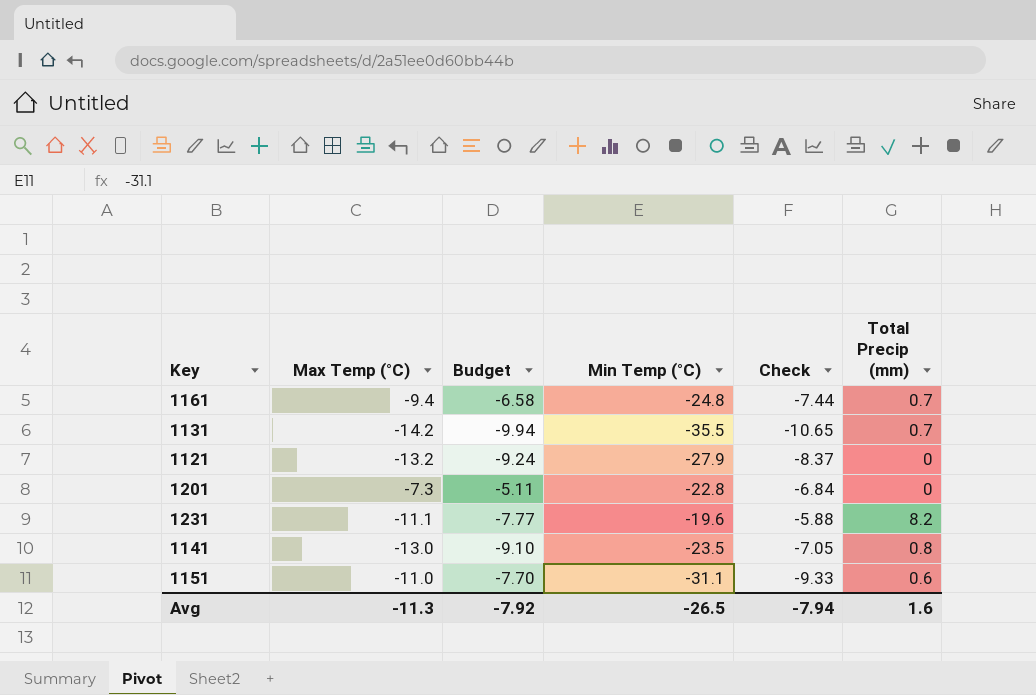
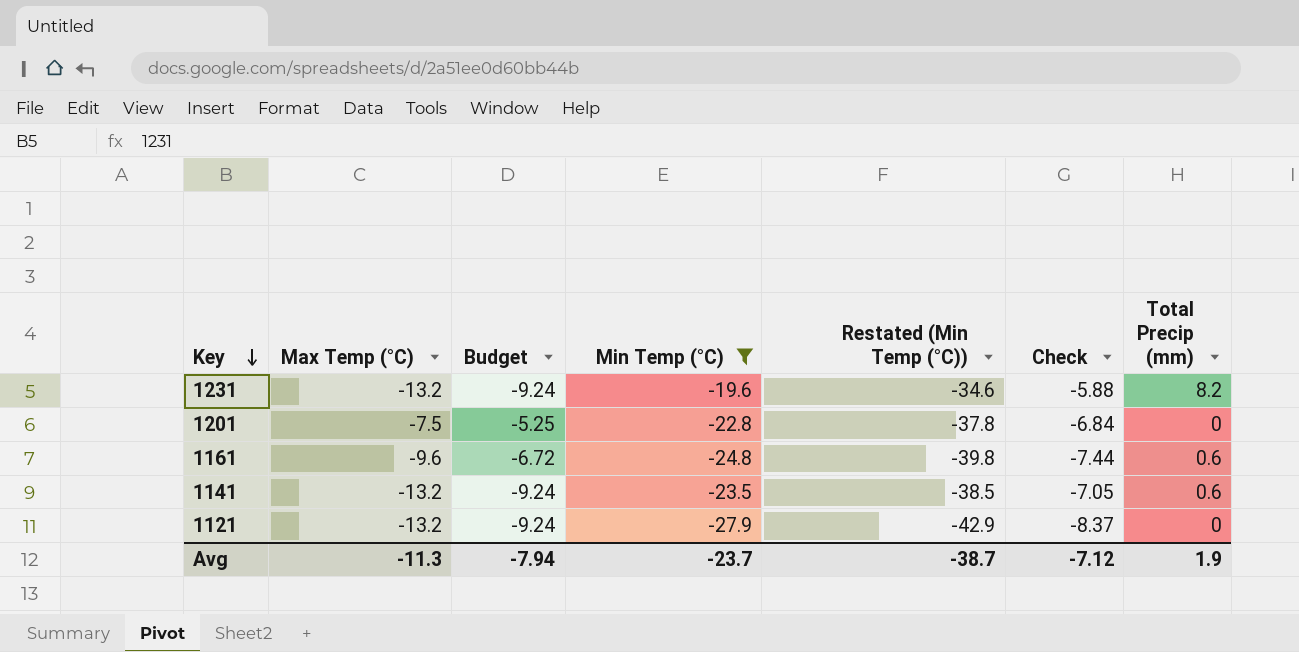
filter: none -> Min Temp (°C) >= -27.9
row order: none -> Key descending
column Restated (Min Temp (°C)) | formula: none -> [Min Temp (°C)] - 15
1231 | Max Temp (°C): -11.1 -> -13.2
1231 | Budget: -7.77 -> -9.24
1201 | Max Temp (°C): -7.3 -> -7.5
1201 | Budget: -5.11 -> -5.25
1161 | Max Temp (°C): -9.4 -> -9.6
1161 | Budget: -6.58 -> -6.72
1161 | Total Precip (mm): 0.7 -> 0.6
1141 | Max Temp (°C): -13.0 -> -13.2
1141 | Budget: -9.10 -> -9.24
1141 | Total Precip (mm): 0.8 -> 0.6
Avg | Budget: -7.92 -> -7.94
Avg | Min Temp (°C): -26.5 -> -23.7
Avg | Check: -7.94 -> -7.12
Avg | Total Precip (mm): 1.6 -> 1.9

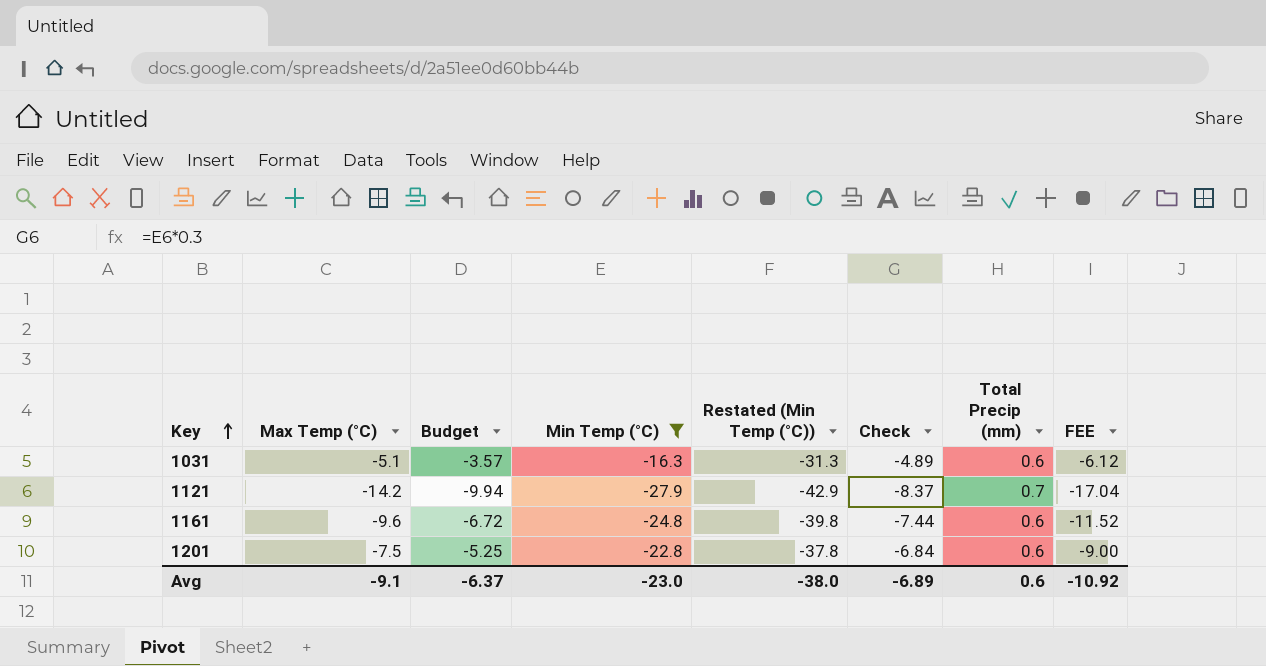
row order: Key descending -> Key ascending
column FEE | formula: none -> [Max Temp (°C)] * 1.2
row 1231: -13.2 | -9.24 | -19.6 | -34.6 | -5.88 | 8.2 -> none
row 1141: -13.2 | -9.24 | -23.5 | -38.5 | -7.05 | 0.6 -> none
row 1031: none -> -5.1 | -3.57 | -16.3 | -31.3 | -4.89 | 0.6 | -6.12
1121 | Max Temp (°C): -13.2 -> -14.2
1121 | Budget: -9.24 -> -9.94
1121 | Total Precip (mm): 0 -> 0.7
1201 | Total Precip (mm): 0 -> 0.6
Avg | Max Temp (°C): -11.3 -> -9.1
Avg | Budget: -7.94 -> -6.37
Avg | Min Temp (°C): -23.7 -> -23.0
Avg | Restated (Min Temp (°C)): -38.7 -> -38.0
Avg | Check: -7.12 -> -6.89
Avg | Total Precip (mm): 1.9 -> 0.6

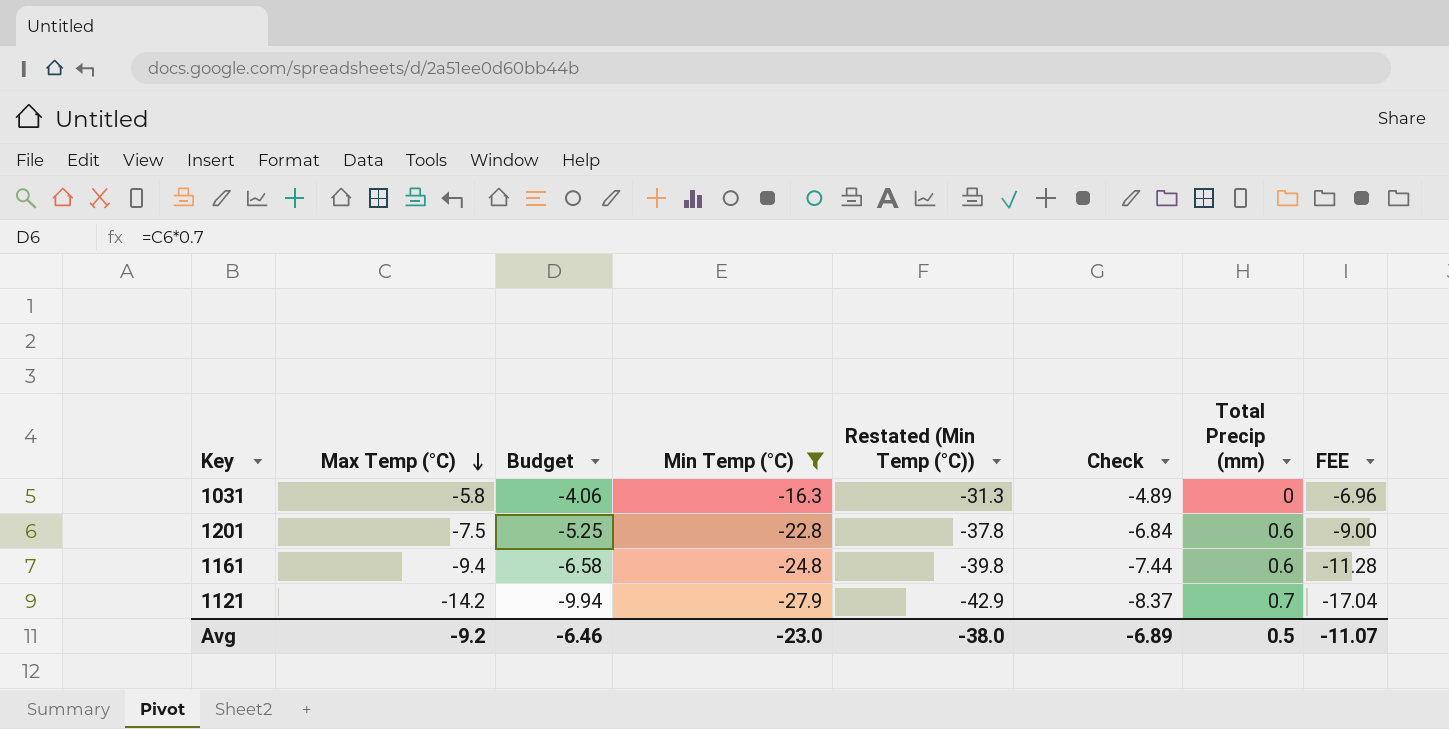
row order: Key ascending -> Max Temp (°C) descending
1031 | Max Temp (°C): -5.1 -> -5.8
1031 | Budget: -3.57 -> -4.06
1031 | Total Precip (mm): 0.6 -> 0
1031 | FEE: -6.12 -> -6.96
1161 | Max Temp (°C): -9.6 -> -9.4
1161 | Budget: -6.72 -> -6.58
1161 | FEE: -11.52 -> -11.28
Avg | Max Temp (°C): -9.1 -> -9.2
Avg | Budget: -6.37 -> -6.46
Avg | Total Precip (mm): 0.6 -> 0.5
Avg | FEE: -10.92 -> -11.07

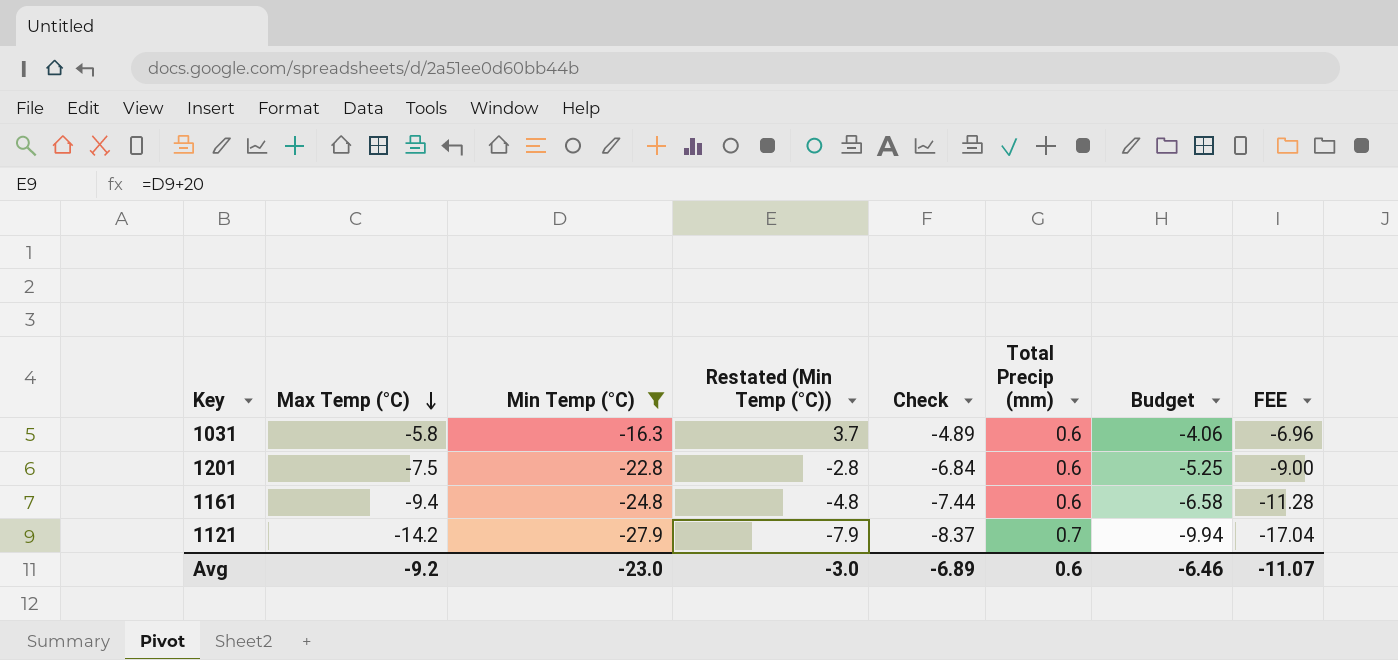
column Restated (Min Temp (°C)) | formula: [Min Temp (°C)] - 15 -> [Min Temp (°C)] + 20
column Budget | position: 3 -> 7
1031 | Total Precip (mm): 0 -> 0.6
Avg | Restated (Min Temp (°C)): -38.0 -> -3.0
Avg | Total Precip (mm): 0.5 -> 0.6

